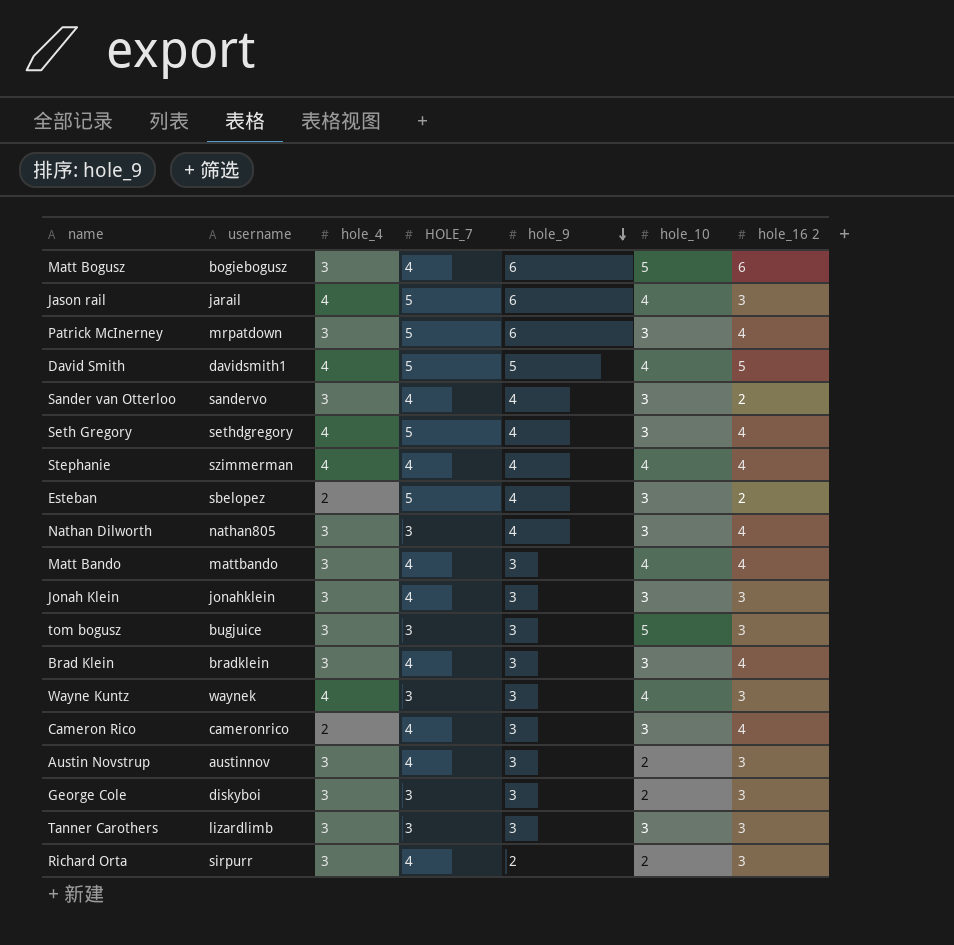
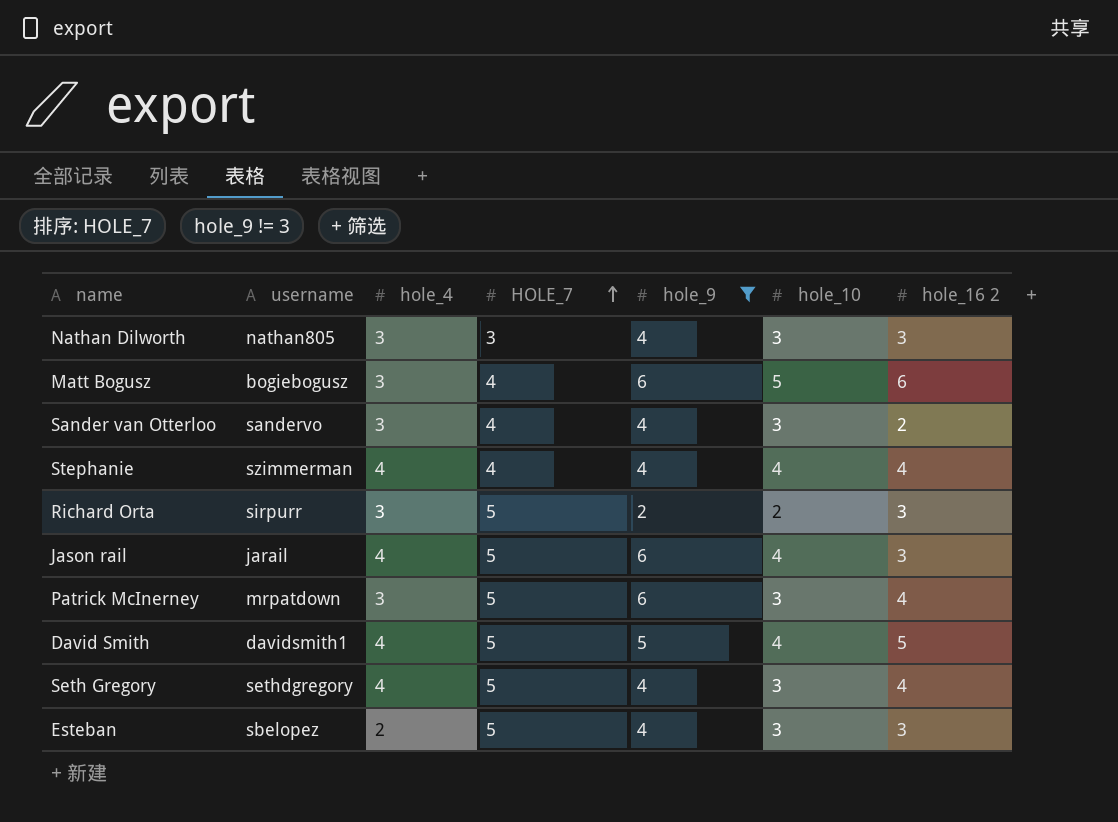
filter: none -> hole_9 != 3
row order: hole_9 descending -> HOLE_7 ascending
Nathan Dilworth | hole_16 2: 4 -> 3
Richard Orta | HOLE_7: 4 -> 5
Esteban | hole_16 2: 2 -> 3

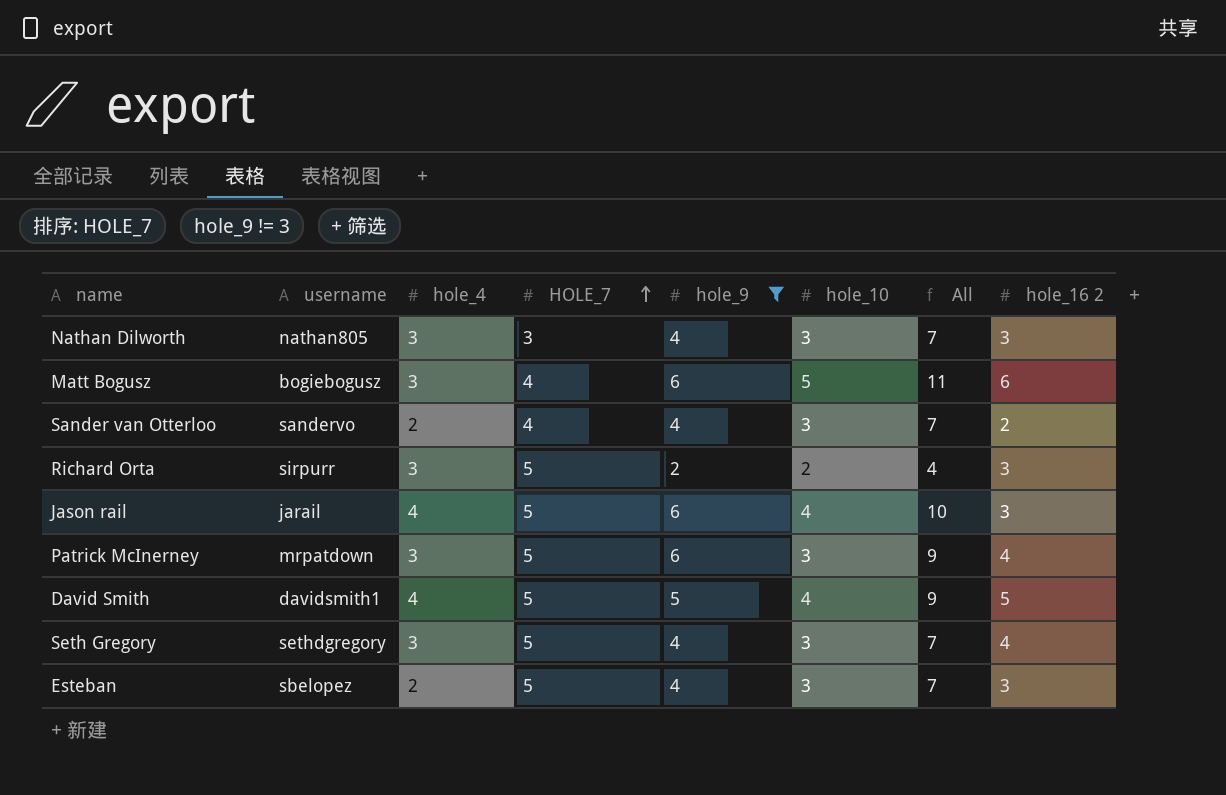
column All | formula: none -> [hole_9] + [hole_10]
row Stephanie: szimmerman | 4 | 4 | 4 | 4 | 4 -> none
Sander van Otterloo | hole_4: 3 -> 2
Seth Gregory | hole_4: 4 -> 3

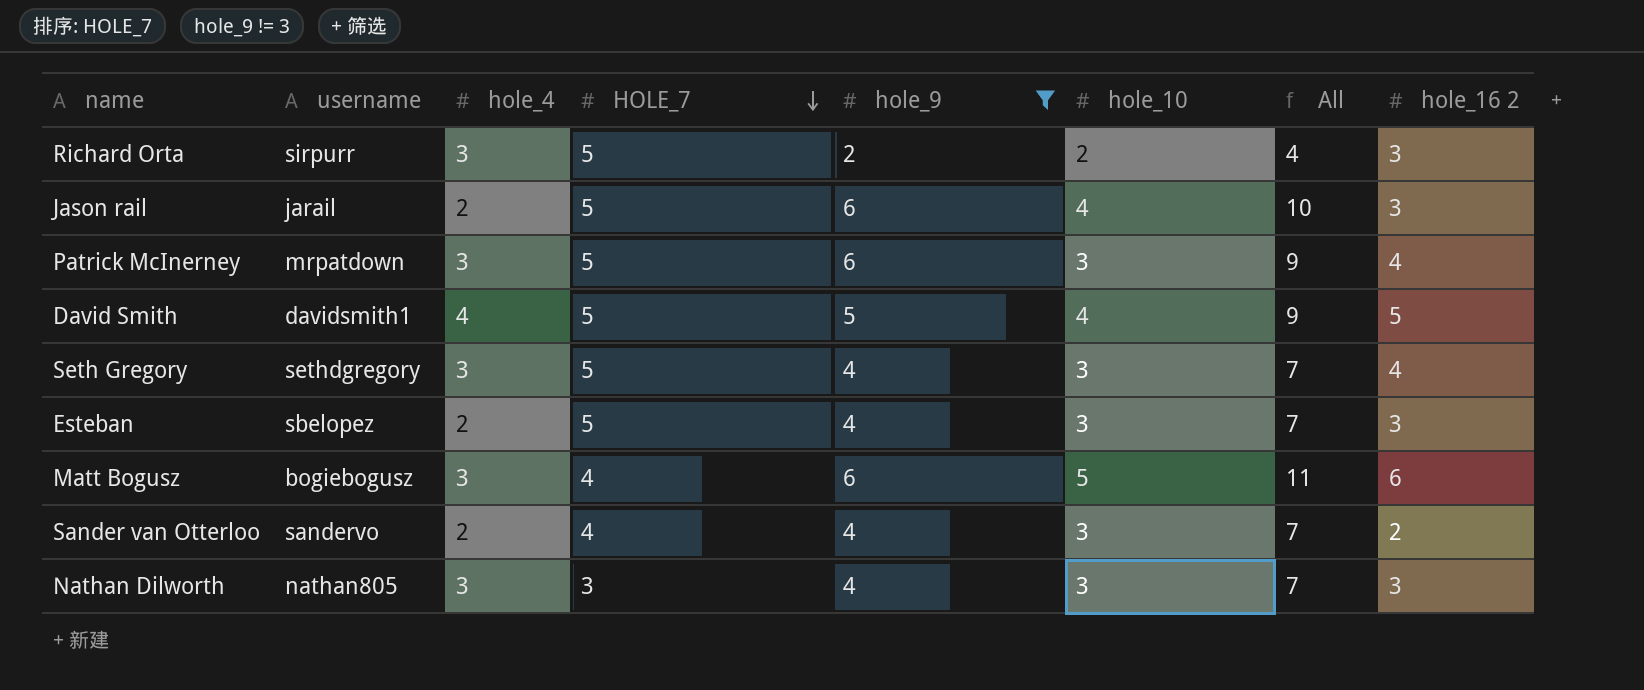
row order: HOLE_7 ascending -> HOLE_7 descending
Jason rail | hole_4: 4 -> 2

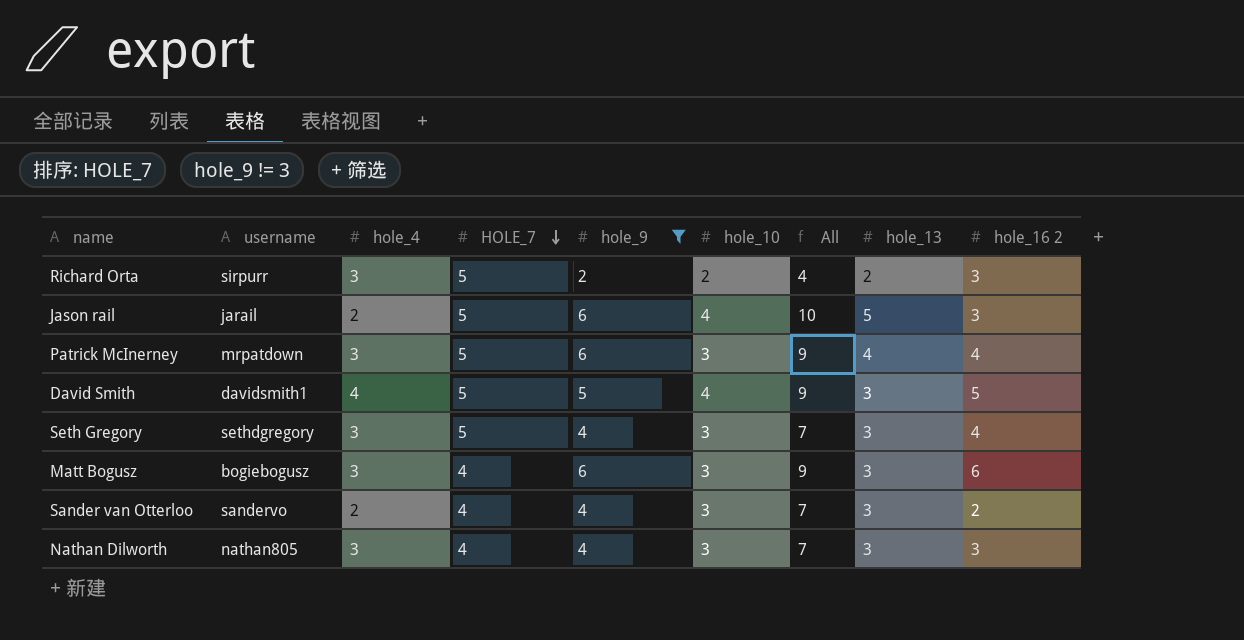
column hole_13 | position: none -> 8
row Esteban: sbelopez | 2 | 5 | 4 | 3 | 7 | 3 -> none
Matt Bogusz | hole_10: 5 -> 3
Matt Bogusz | All: 11 -> 9
Nathan Dilworth | HOLE_7: 3 -> 4

